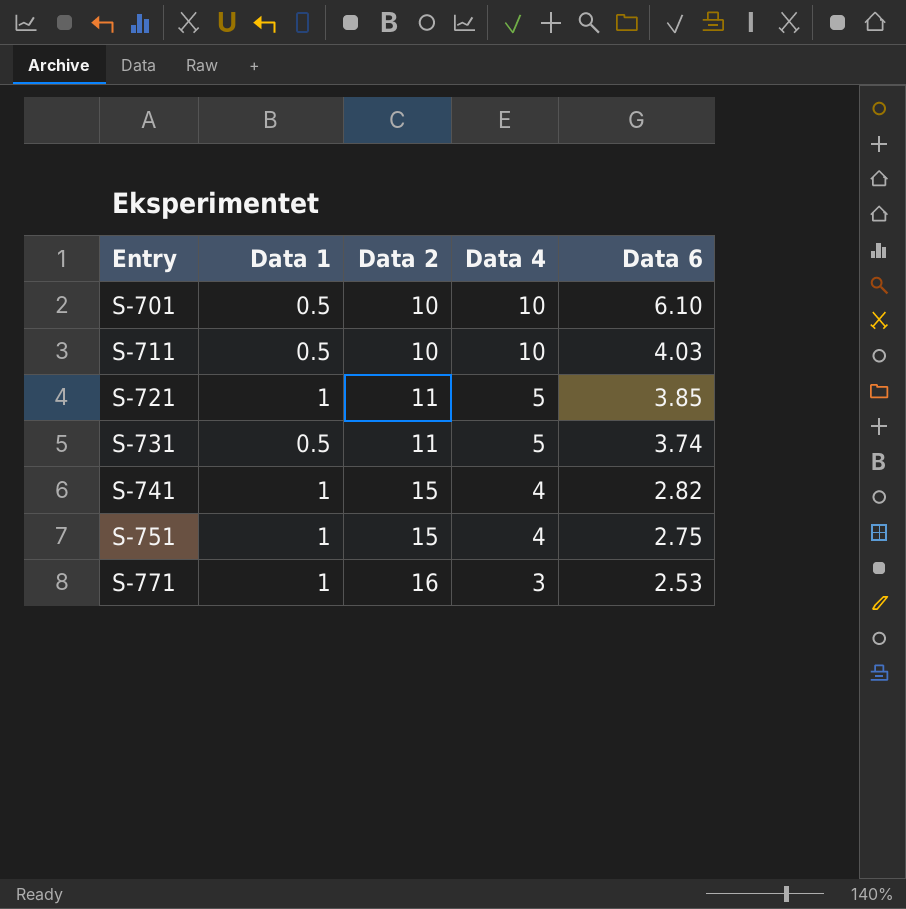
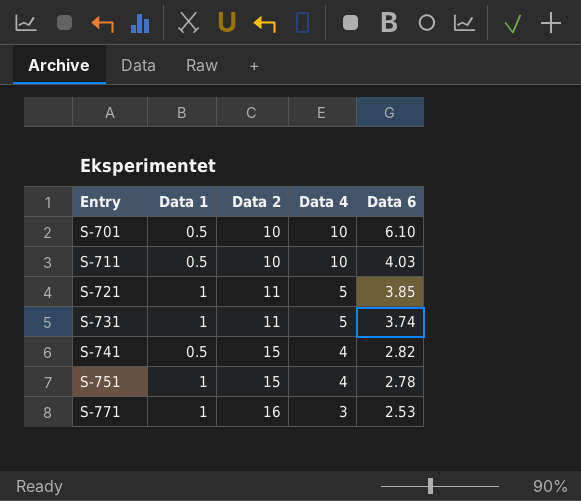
S-731 | Data 1: 0.5 -> 1
S-741 | Data 1: 1 -> 0.5
S-751 | Data 6: 2.75 -> 2.78

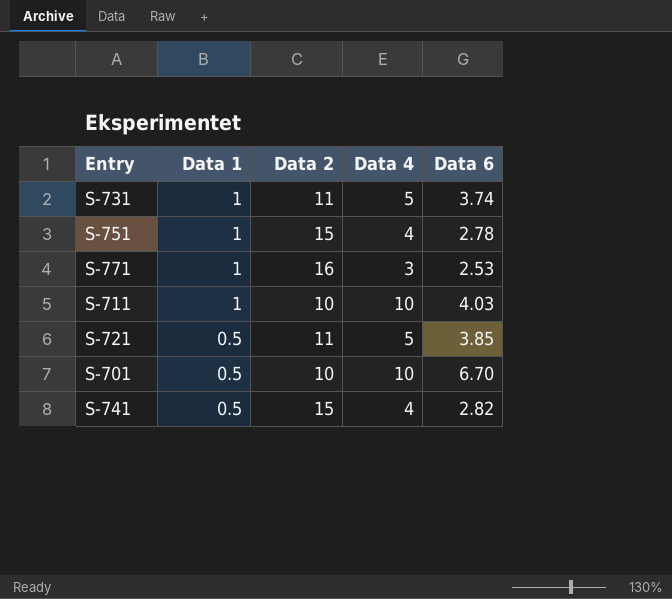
row order: Entry ascending -> Data 1 descending
S-711 | Data 1: 0.5 -> 1
S-721 | Data 1: 1 -> 0.5
S-701 | Data 6: 6.10 -> 6.70

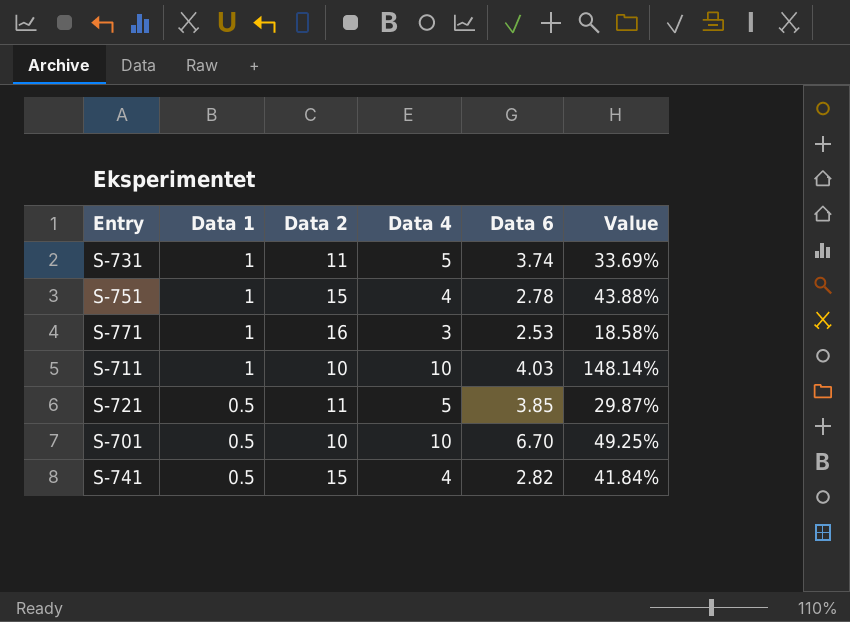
column Value | formula: none -> ([Data 4] - [Data 6]) / [Data 6]

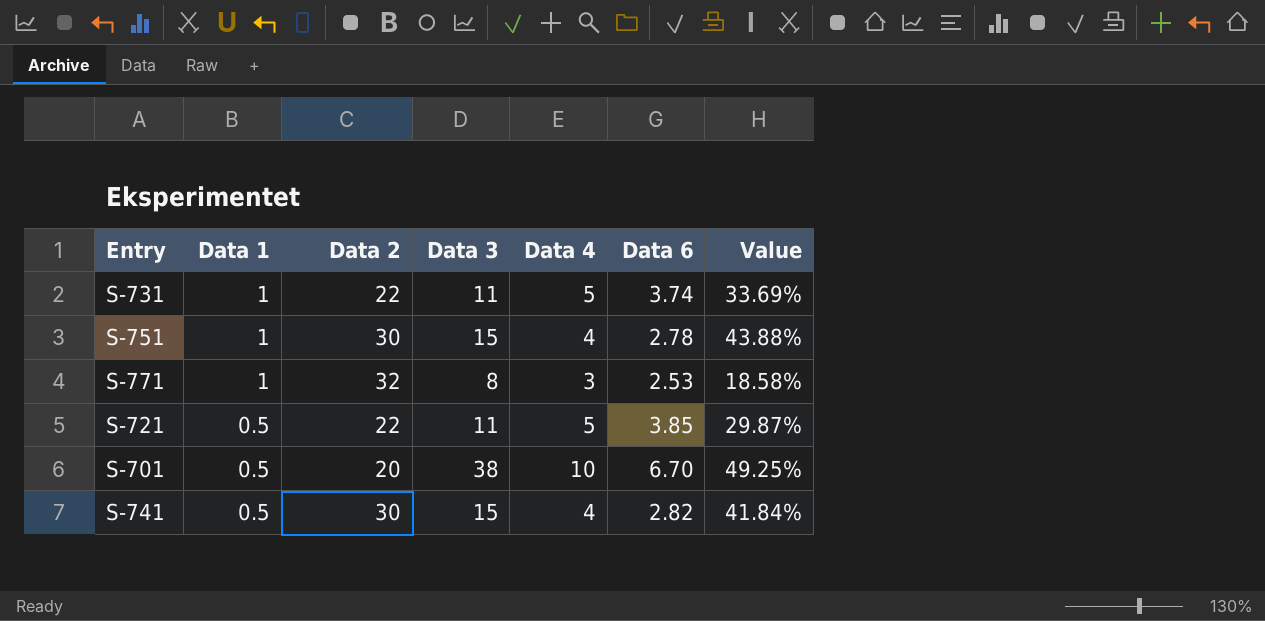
column Data 3 | position: none -> 4
row S-711: 1 | 10 | 10 | 4.03 | 148.14% -> none
S-731 | Data 2: 11 -> 22
S-751 | Data 2: 15 -> 30
S-771 | Data 2: 16 -> 32
S-721 | Data 2: 11 -> 22
S-701 | Data 2: 10 -> 20
S-741 | Data 2: 15 -> 30

